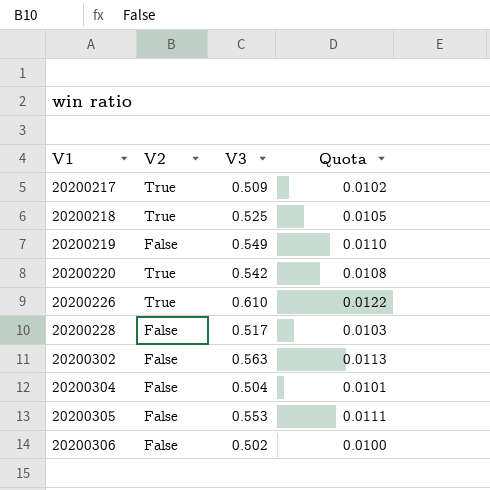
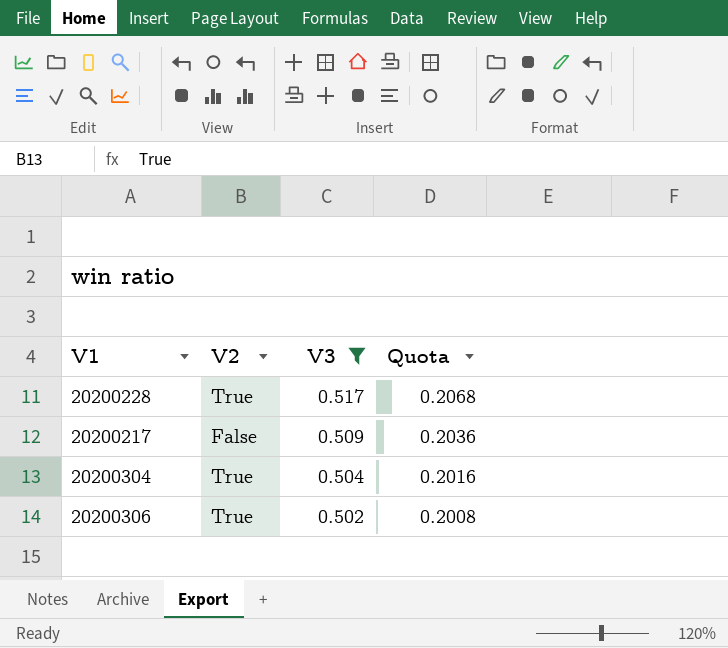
filter: none -> V3 <= 0.517
row order: V1 ascending -> V3 descending
column Quota | formula: [V3] * 0.02 -> [V3] * 0.4
20200228 | V2: False -> True
20200217 | V2: True -> False
20200304 | V2: False -> True
20200306 | V2: False -> True

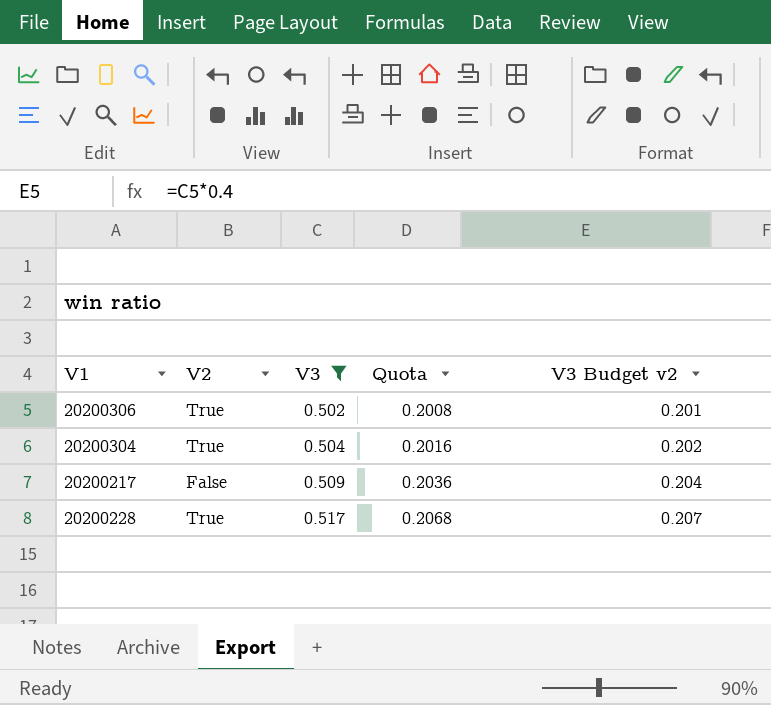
row order: V3 descending -> V3 ascending
column V3 Budget v2 | formula: none -> [V3] * 0.4

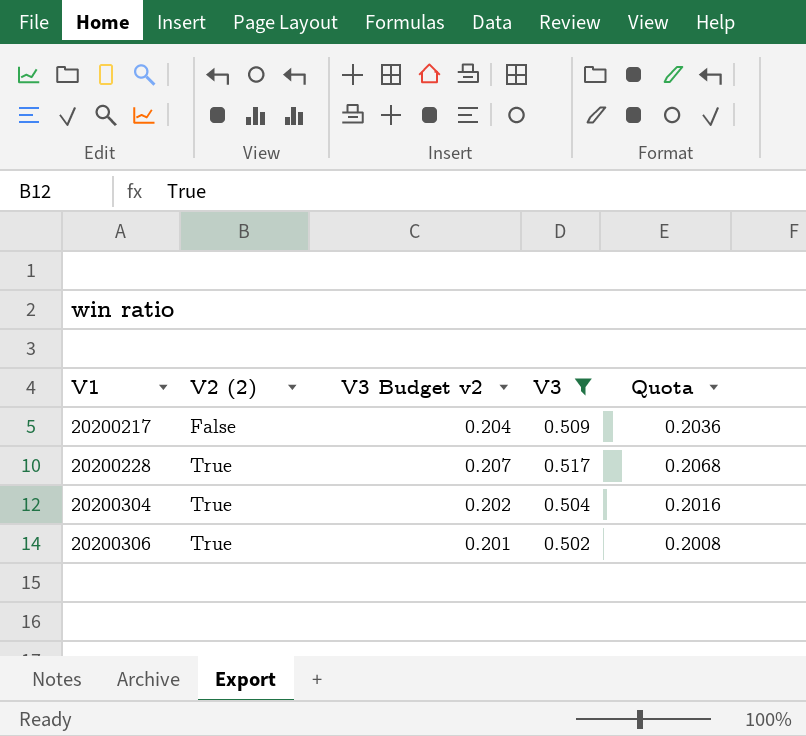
row order: V3 ascending -> V1 ascending
column name: V2 -> V2 (2)
column V3 Budget v2 | position: 5 -> 3

